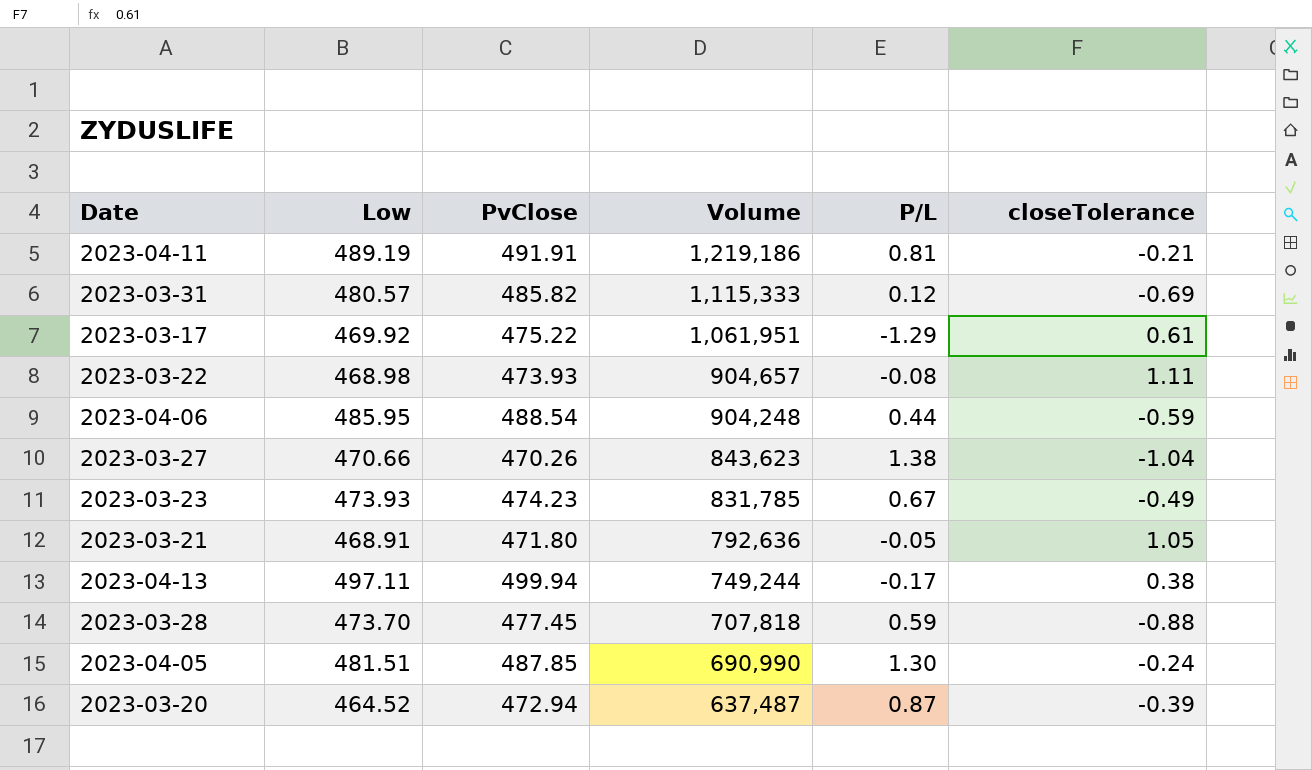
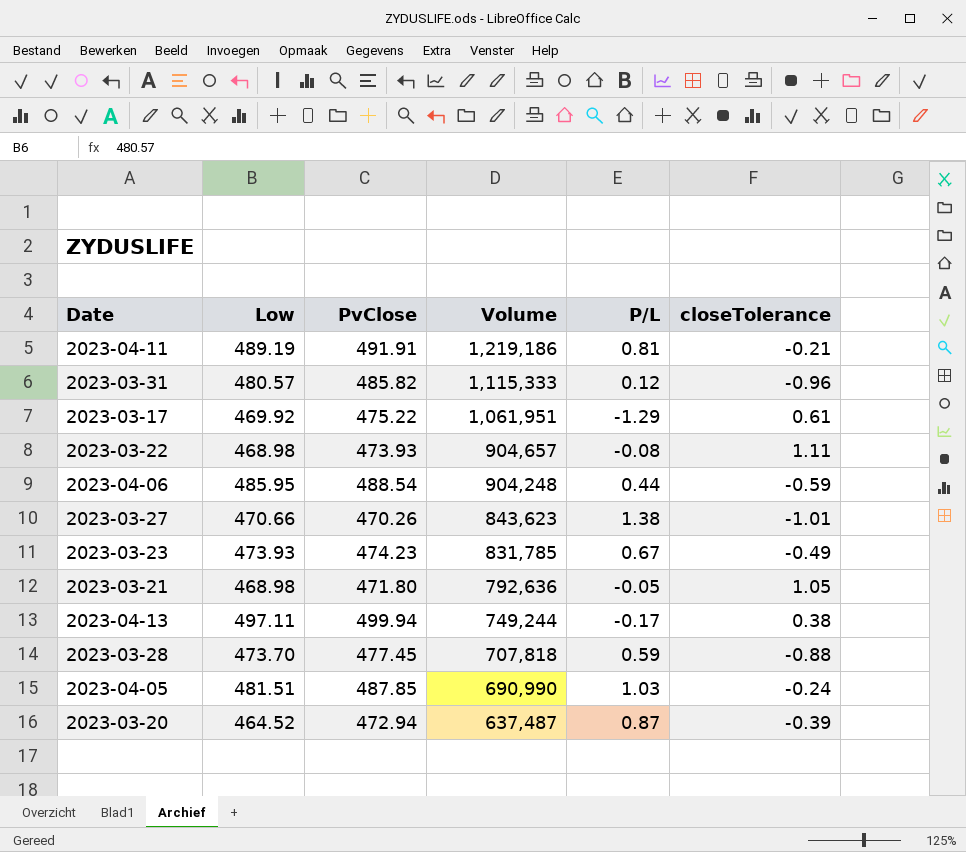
2023-03-31 | closeTolerance: -0.69 -> -0.96
2023-03-27 | closeTolerance: -1.04 -> -1.01
2023-03-21 | Low: 468.91 -> 468.98
2023-04-05 | P/L: 1.30 -> 1.03

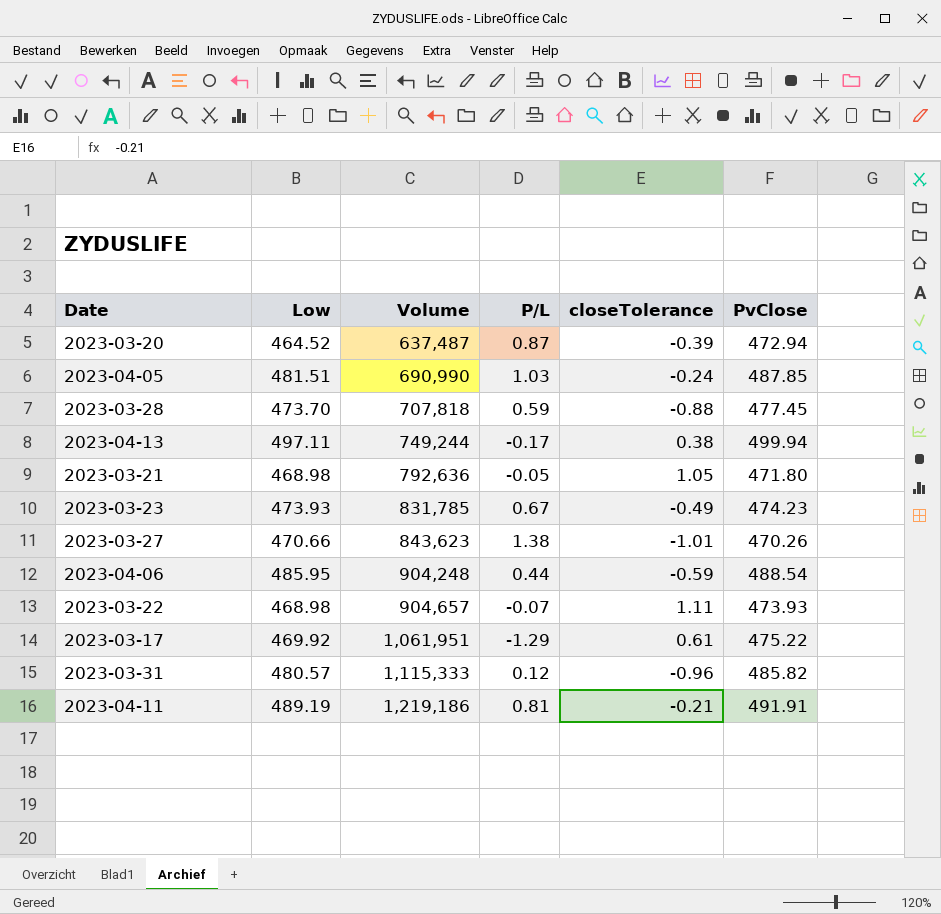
row order: Volume descending -> Volume ascending
column PvClose | position: 3 -> 6
2023-03-22 | P/L: -0.08 -> -0.07

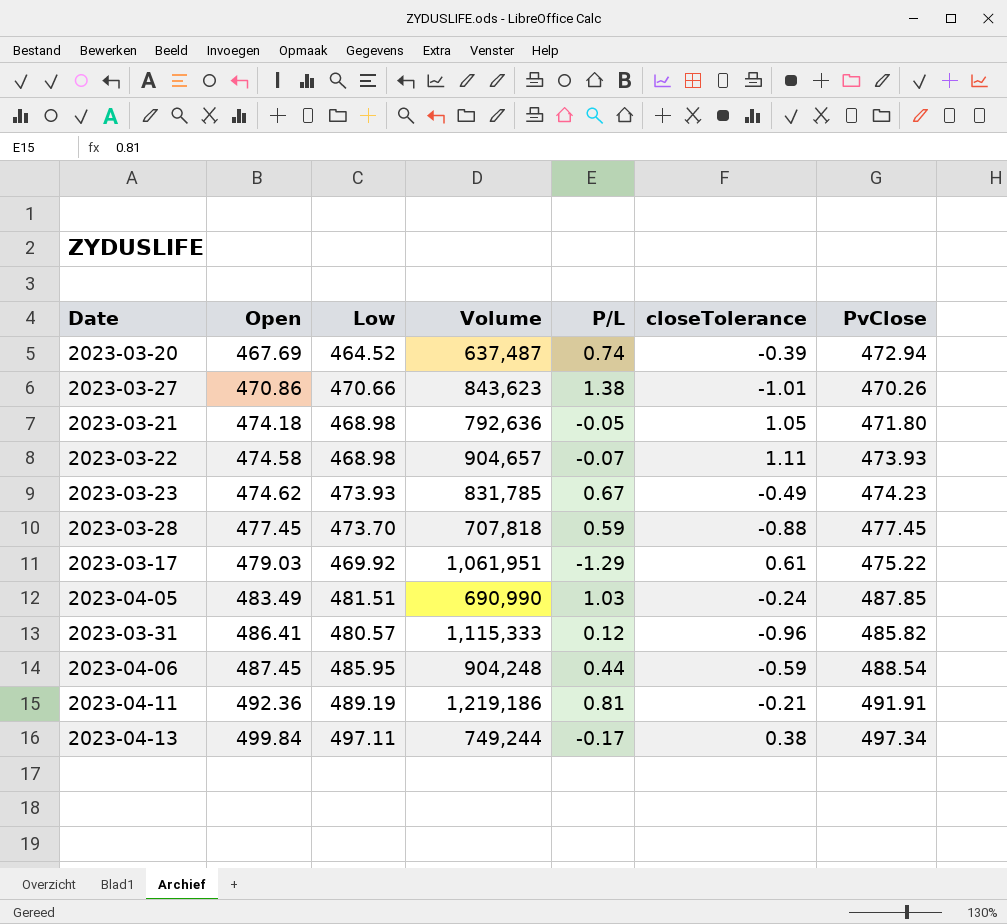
row order: Volume ascending -> Open ascending
column Open | position: none -> 2
2023-03-20 | P/L: 0.87 -> 0.74
2023-04-13 | PvClose: 499.94 -> 497.34

